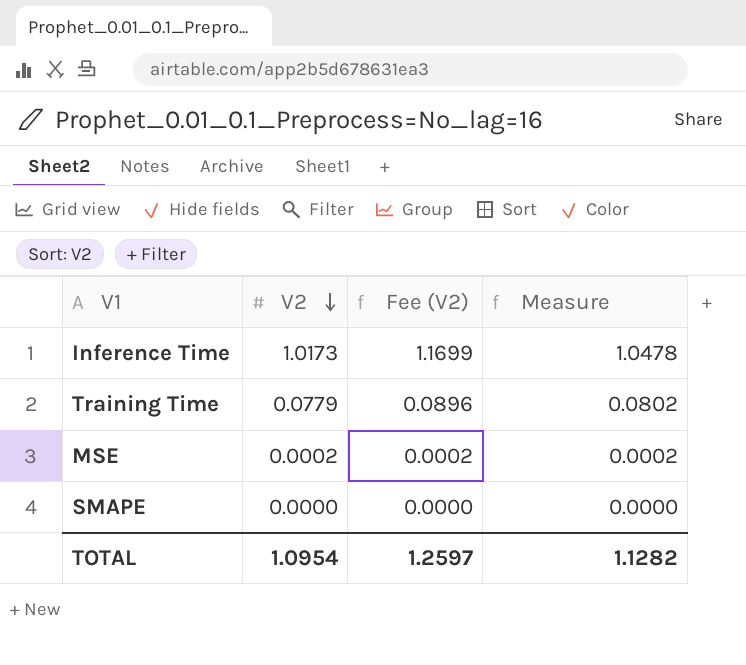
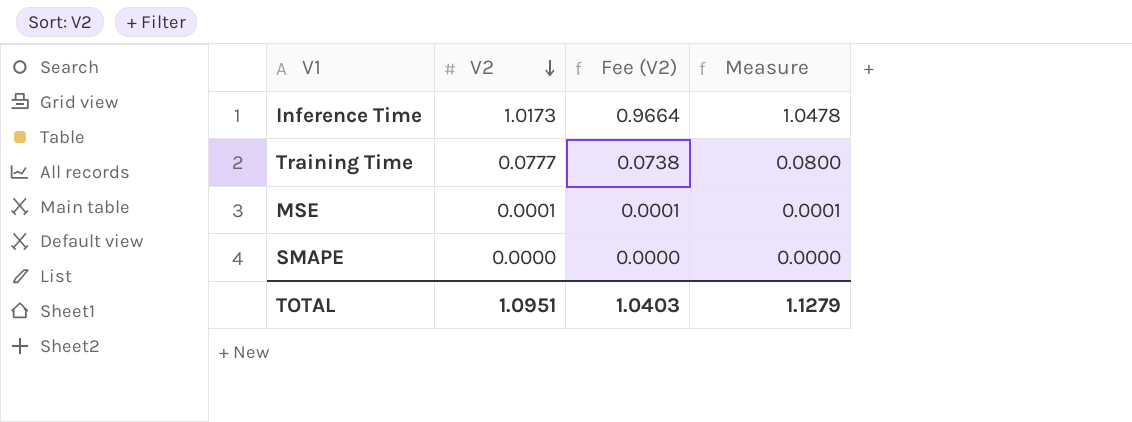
column Fee (V2) | formula: [V2] * 1.15 -> [V2] * 0.95
Training Time | V2: 0.0779 -> 0.0777
Training Time | Measure: 0.0802 -> 0.0800
MSE | V2: 0.0002 -> 0.0001
MSE | Measure: 0.0002 -> 0.0001
TOTAL | V2: 1.0954 -> 1.0951
TOTAL | Fee (V2): 1.2597 -> 1.0403
TOTAL | Measure: 1.1282 -> 1.1279

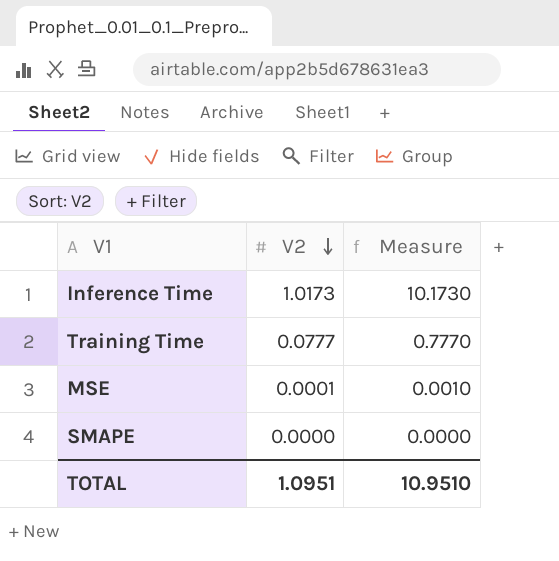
column Fee (V2) | formula: [V2] * 0.95 -> none
column Measure | formula: [V2] * 1.03 -> [V2] * 10
TOTAL | Measure: 1.1279 -> 10.9510

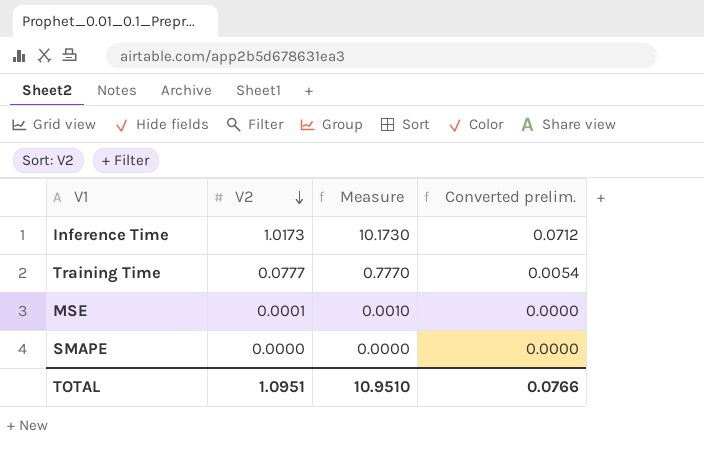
column Converted prelim. | formula: none -> [V2] * 0.07

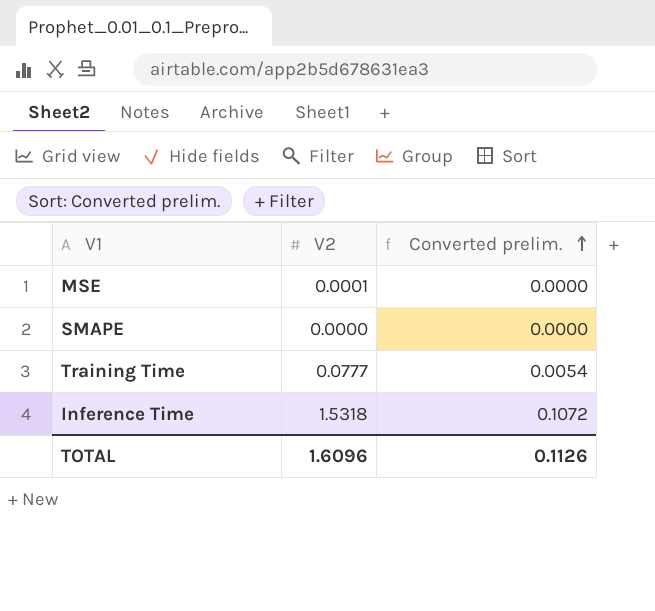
row order: V2 descending -> Converted prelim. ascending
column Measure | formula: [V2] * 10 -> none
Inference Time | V2: 1.0173 -> 1.5318
Inference Time | Converted prelim.: 0.0712 -> 0.1072
TOTAL | V2: 1.0951 -> 1.6096
TOTAL | Converted prelim.: 0.0766 -> 0.1126

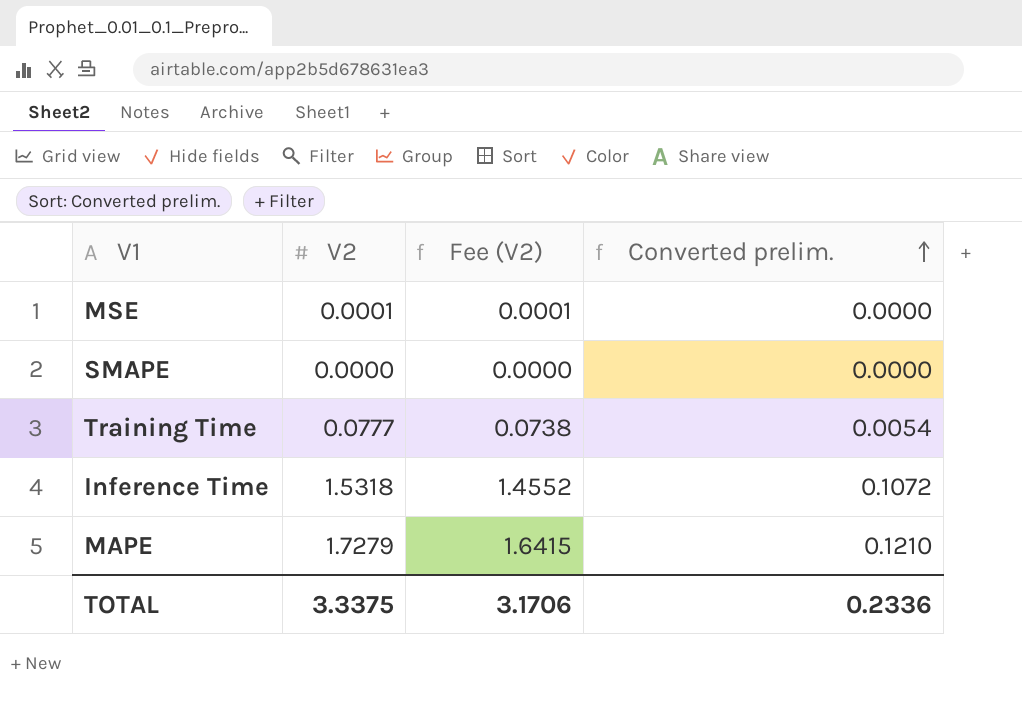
column Fee (V2) | formula: none -> [V2] * 0.95
row MAPE: none -> 1.7279 | 1.6415 | 0.1210
TOTAL | V2: 1.6096 -> 3.3375
TOTAL | Converted prelim.: 0.1126 -> 0.2336

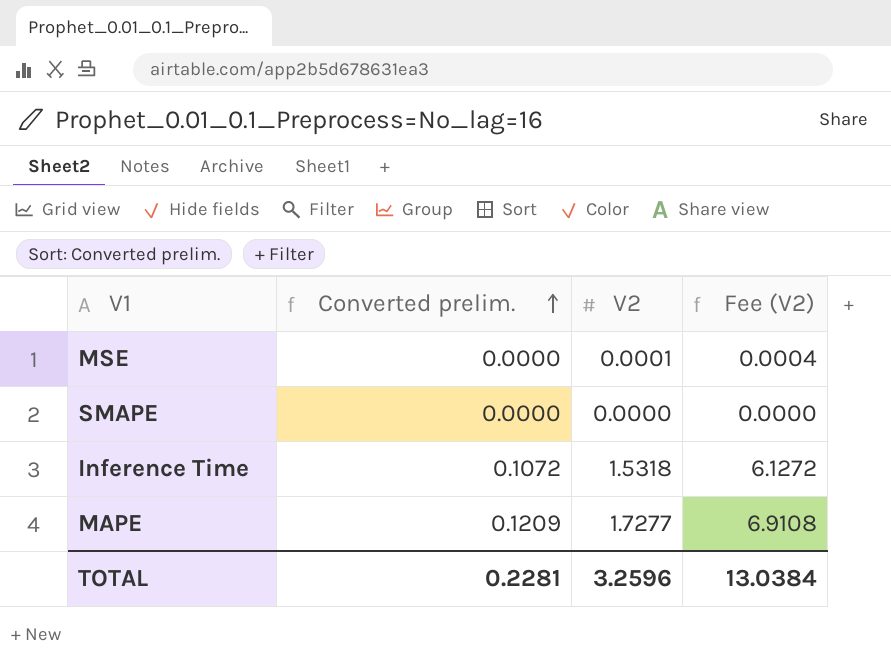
column Converted prelim. | position: 4 -> 2
column Fee (V2) | formula: [V2] * 0.95 -> [V2] * 4
row Training Time: 0.0777 | 0.0738 | 0.0054 -> none
MAPE | Converted prelim.: 0.1210 -> 0.1209
MAPE | V2: 1.7279 -> 1.7277
TOTAL | Converted prelim.: 0.2336 -> 0.2281
TOTAL | V2: 3.3375 -> 3.2596
TOTAL | Fee (V2): 3.1706 -> 13.0384

